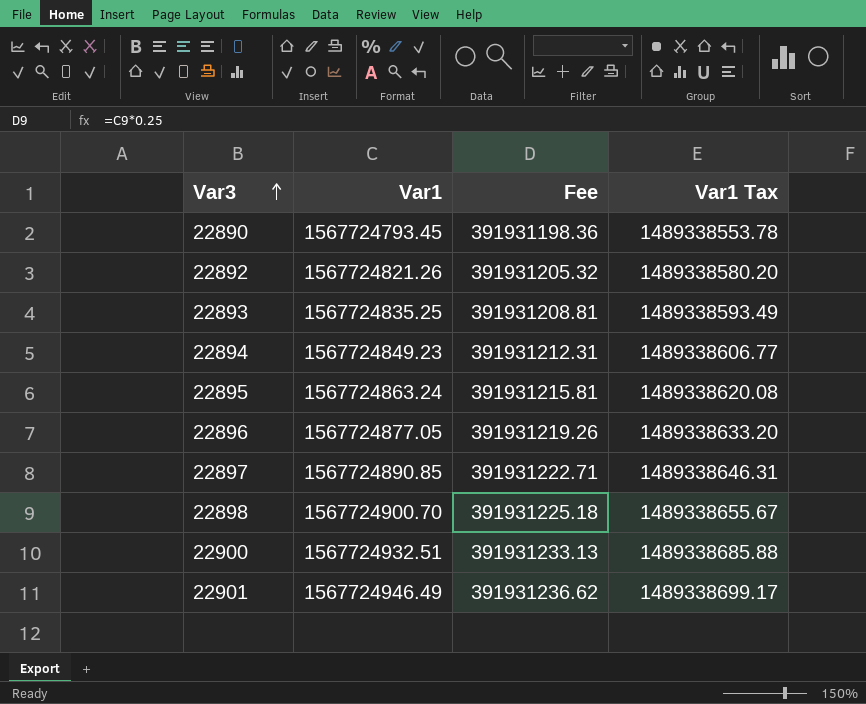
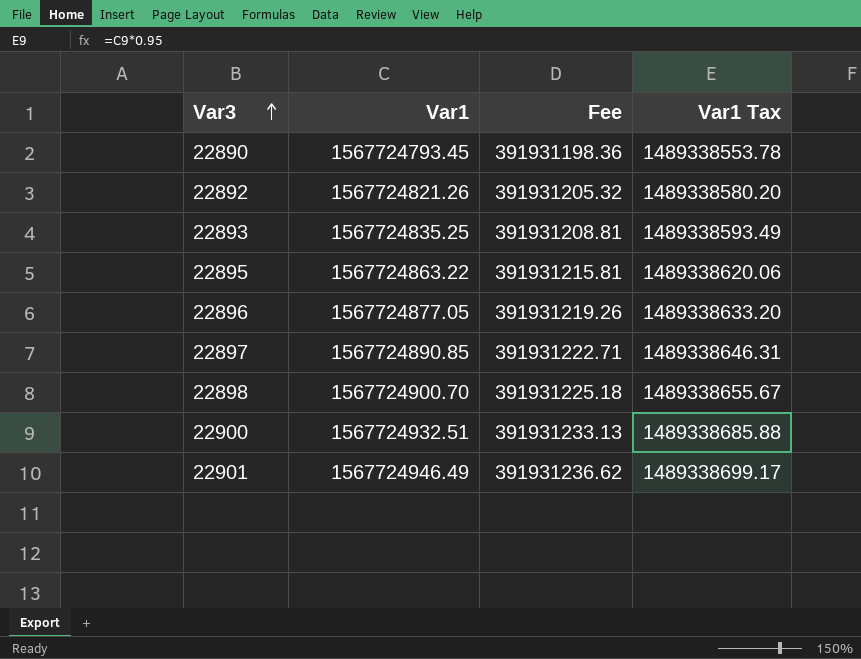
row 22894: 1567724849.23 | 391931212.31 | 1489338606.77 -> none
22895 | Var1: 1567724863.24 -> 1567724863.22
22895 | Var1 Tax: 1489338620.08 -> 1489338620.06

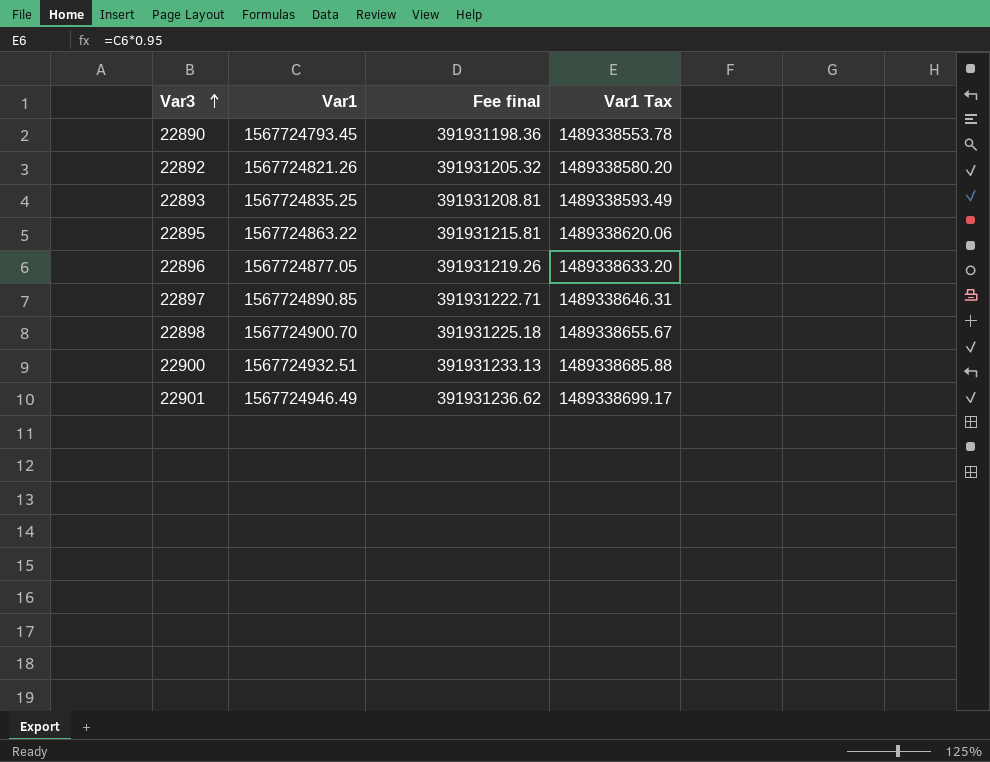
column name: Fee -> Fee final

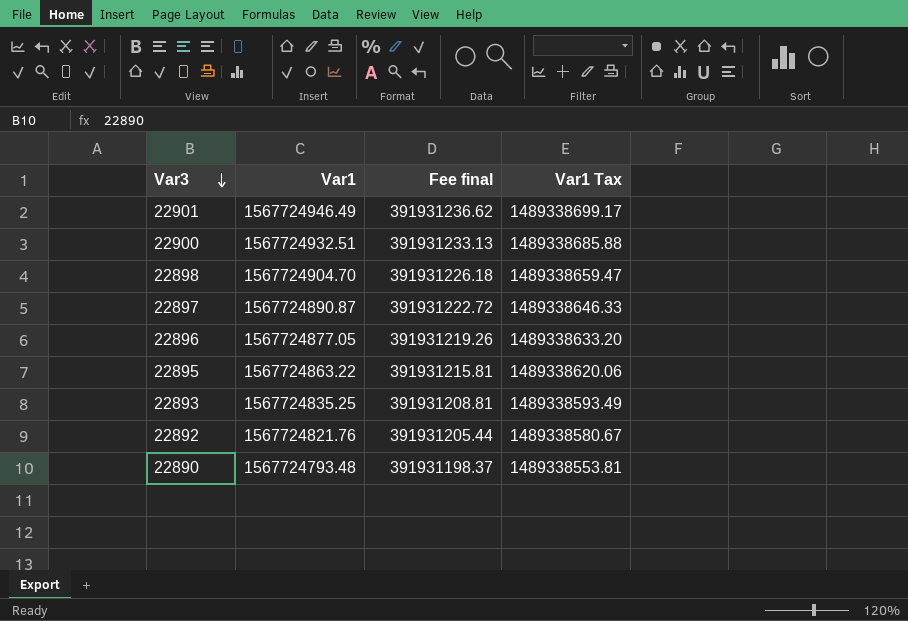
row order: Var3 ascending -> Var3 descending
22898 | Var1: 1567724900.70 -> 1567724904.70
22898 | Fee final: 391931225.18 -> 391931226.18
22898 | Var1 Tax: 1489338655.67 -> 1489338659.47
22897 | Var1: 1567724890.85 -> 1567724890.87
22897 | Fee final: 391931222.71 -> 391931222.72
22897 | Var1 Tax: 1489338646.31 -> 1489338646.33
22892 | Var1: 1567724821.26 -> 1567724821.76
22892 | Fee final: 391931205.32 -> 391931205.44
22892 | Var1 Tax: 1489338580.20 -> 1489338580.67
22890 | Var1: 1567724793.45 -> 1567724793.48
22890 | Fee final: 391931198.36 -> 391931198.37
22890 | Var1 Tax: 1489338553.78 -> 1489338553.81

